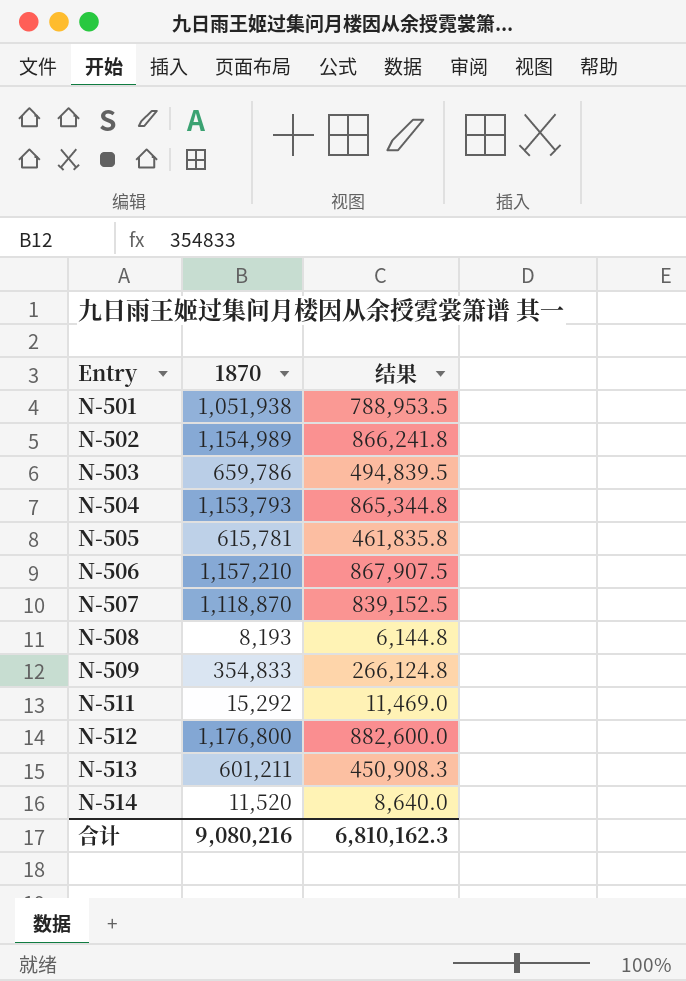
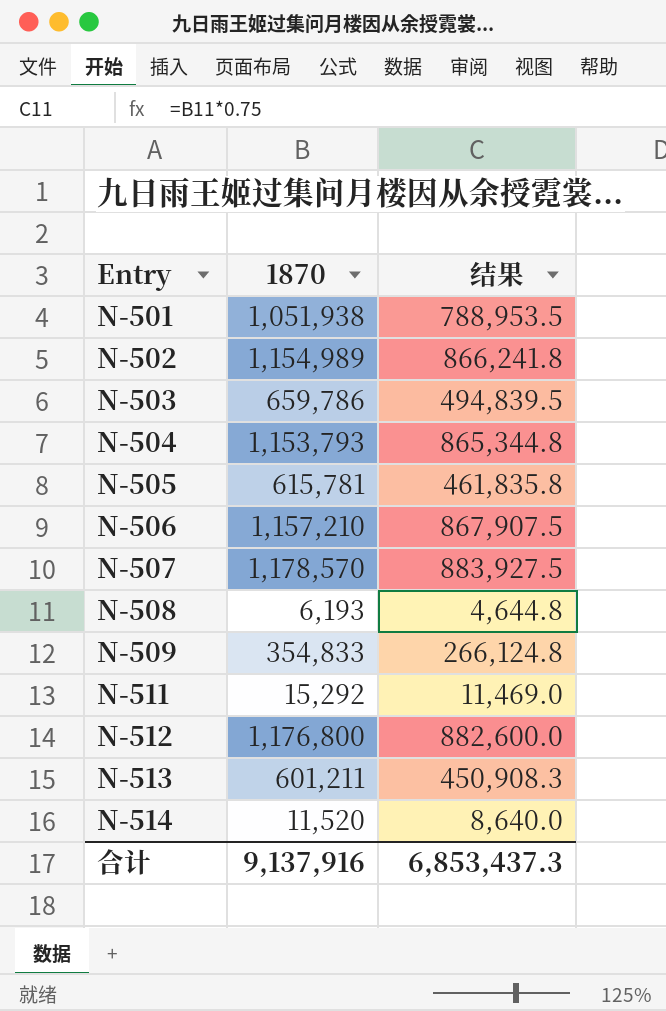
N-507 | 1870: 1,118,870 -> 1,178,570
N-507 | 结果: 839,152.5 -> 883,927.5
N-508 | 1870: 8,193 -> 6,193
N-508 | 结果: 6,144.8 -> 4,644.8
合计 | 1870: 9,080,216 -> 9,137,916
合计 | 结果: 6,810,162.3 -> 6,853,437.3

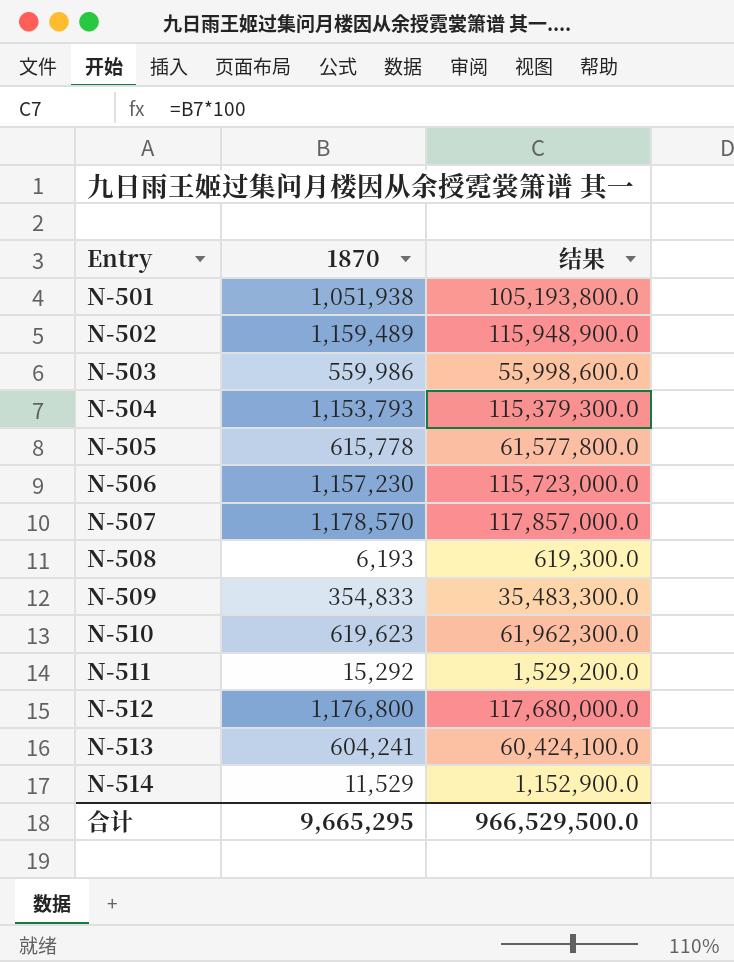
column 结果 | formula: [1870] * 0.75 -> [1870] * 100
N-502 | 1870: 1,154,989 -> 1,159,489
N-503 | 1870: 659,786 -> 559,986
N-505 | 1870: 615,781 -> 615,778
N-506 | 1870: 1,157,210 -> 1,157,230
row N-510: none -> 619,623 | 61,962,300.0
N-513 | 1870: 601,211 -> 604,241
N-514 | 1870: 11,520 -> 11,529
合计 | 1870: 9,137,916 -> 9,665,295
合计 | 结果: 6,853,437.3 -> 966,529,500.0

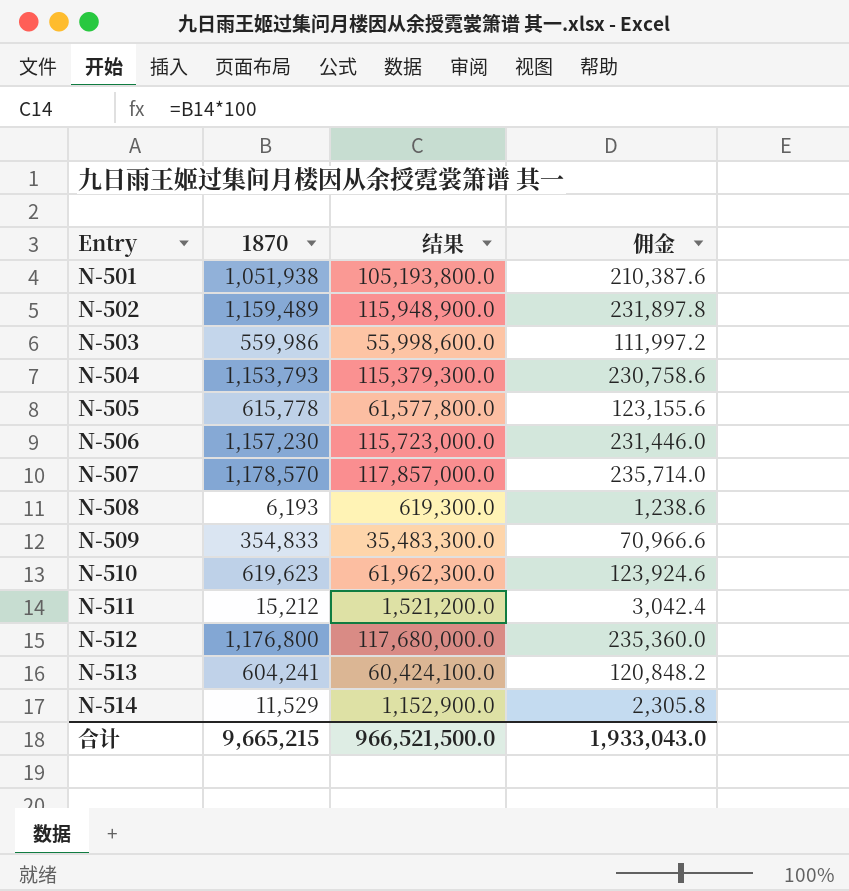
column 佣金 | formula: none -> [1870] * 0.2
N-511 | 1870: 15,292 -> 15,212
N-511 | 结果: 1,529,200.0 -> 1,521,200.0
合计 | 1870: 9,665,295 -> 9,665,215
合计 | 结果: 966,529,500.0 -> 966,521,500.0

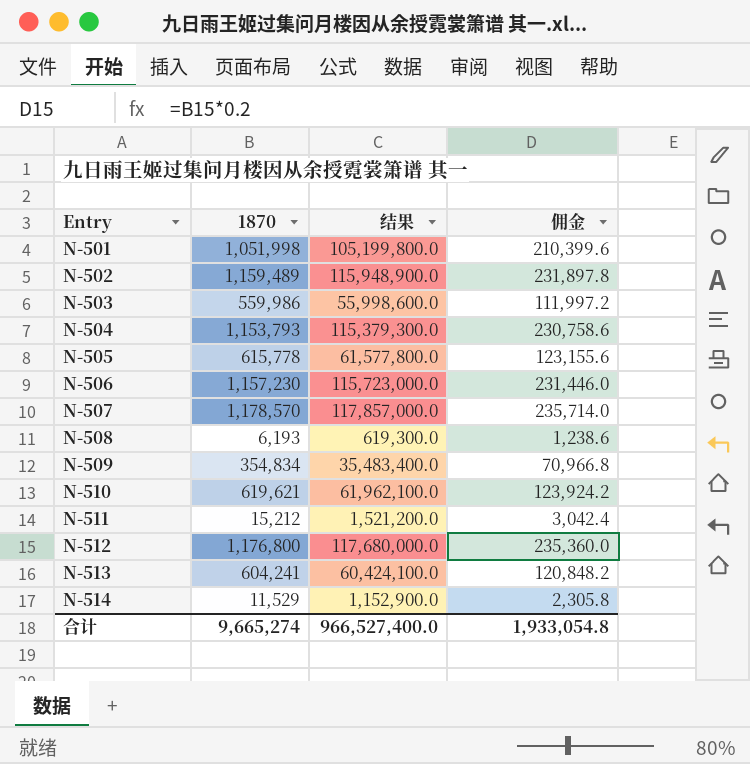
N-501 | 1870: 1,051,938 -> 1,051,998
N-501 | 结果: 105,193,800.0 -> 105,199,800.0
N-501 | 佣金: 210,387.6 -> 210,399.6
N-509 | 1870: 354,833 -> 354,834
N-509 | 结果: 35,483,300.0 -> 35,483,400.0
N-509 | 佣金: 70,966.6 -> 70,966.8
N-510 | 1870: 619,623 -> 619,621
N-510 | 结果: 61,962,300.0 -> 61,962,100.0
N-510 | 佣金: 123,924.6 -> 123,924.2
合计 | 1870: 9,665,215 -> 9,665,274
合计 | 结果: 966,521,500.0 -> 966,527,400.0
合计 | 佣金: 1,933,043.0 -> 1,933,054.8

